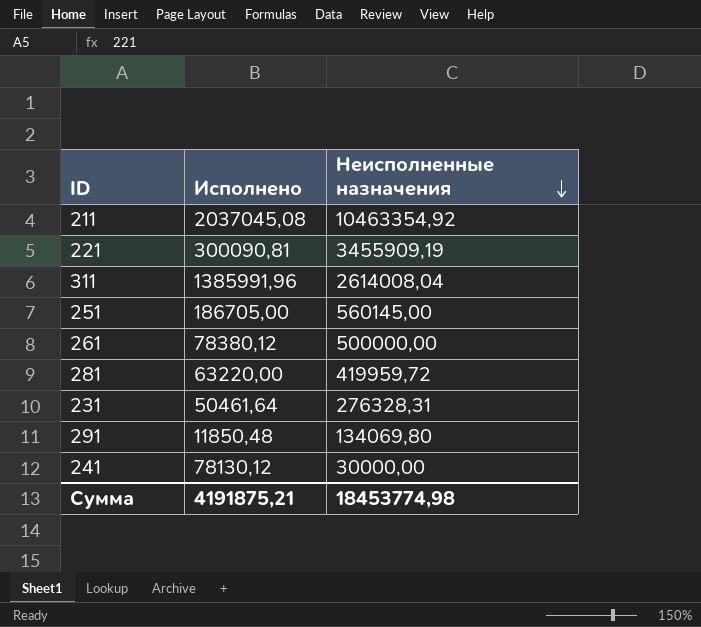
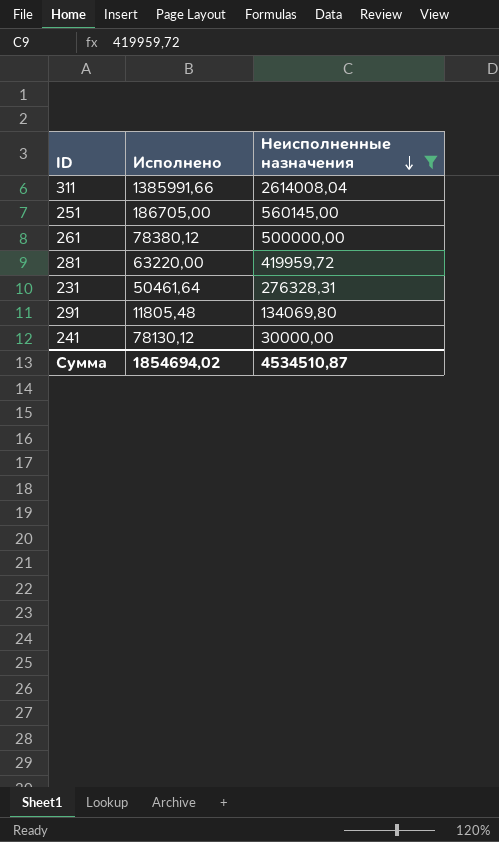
filter: none -> Неисполненные назначения <= 2614008,04
311 | Исполнено: 1385991,96 -> 1385991,66
291 | Исполнено: 11850,48 -> 11805,48
Сумма | Исполнено: 4191875,21 -> 1854694,02
Сумма | Неисполненные назначения: 18453774,98 -> 4534510,87

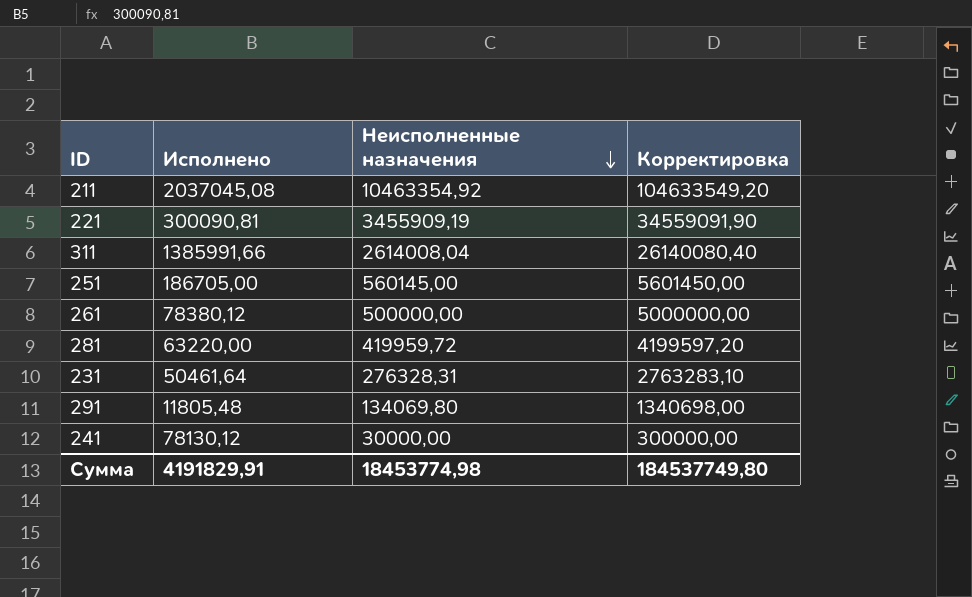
filter: Неисполненные назначения <= 2614008,04 -> none
column Корректировка | formula: none -> [Неисполненные назначения] * 10
Сумма | Исполнено: 1854694,02 -> 4191829,91
Сумма | Неисполненные назначения: 4534510,87 -> 18453774,98

